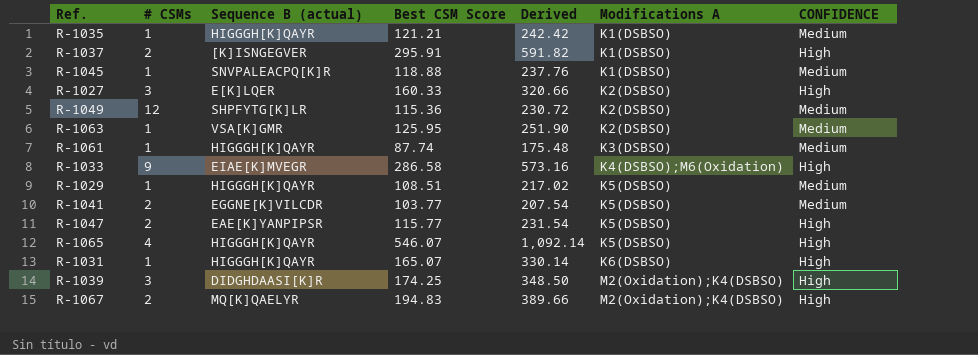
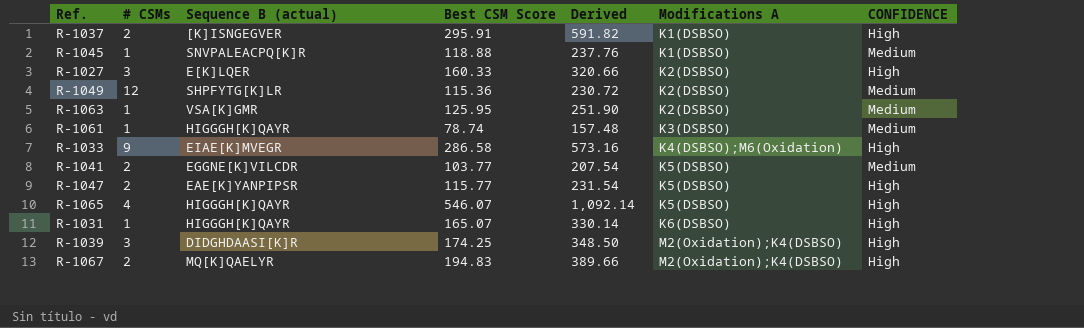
row R-1035: 1 | HIGGGH[K]QAYR | 121.21 | 242.42 | K1(DSBSO) | Medium -> none
row R-1029: 1 | HIGGGH[K]QAYR | 108.51 | 217.02 | K5(DSBSO) | Medium -> none
R-1061 | Best CSM Score: 87.74 -> 78.74
R-1061 | Derived: 175.48 -> 157.48

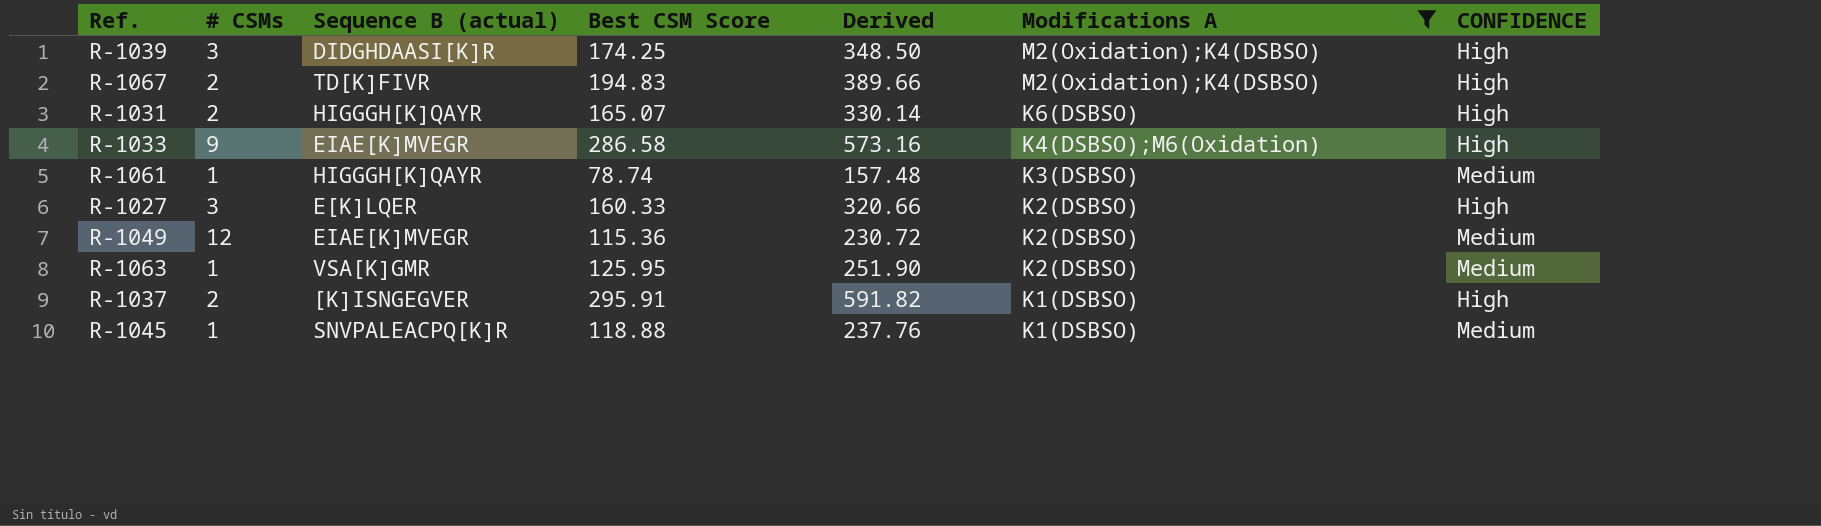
filter: none -> Modifications A != K5(DSBSO)
row order: Modifications A ascending -> Modifications A descending
R-1067 | Sequence B (actual): MQ[K]QAELYR -> TD[K]FIVR
R-1031 | # CSMs: 1 -> 2
R-1049 | Sequence B (actual): SHPFYTG[K]LR -> EIAE[K]MVEGR

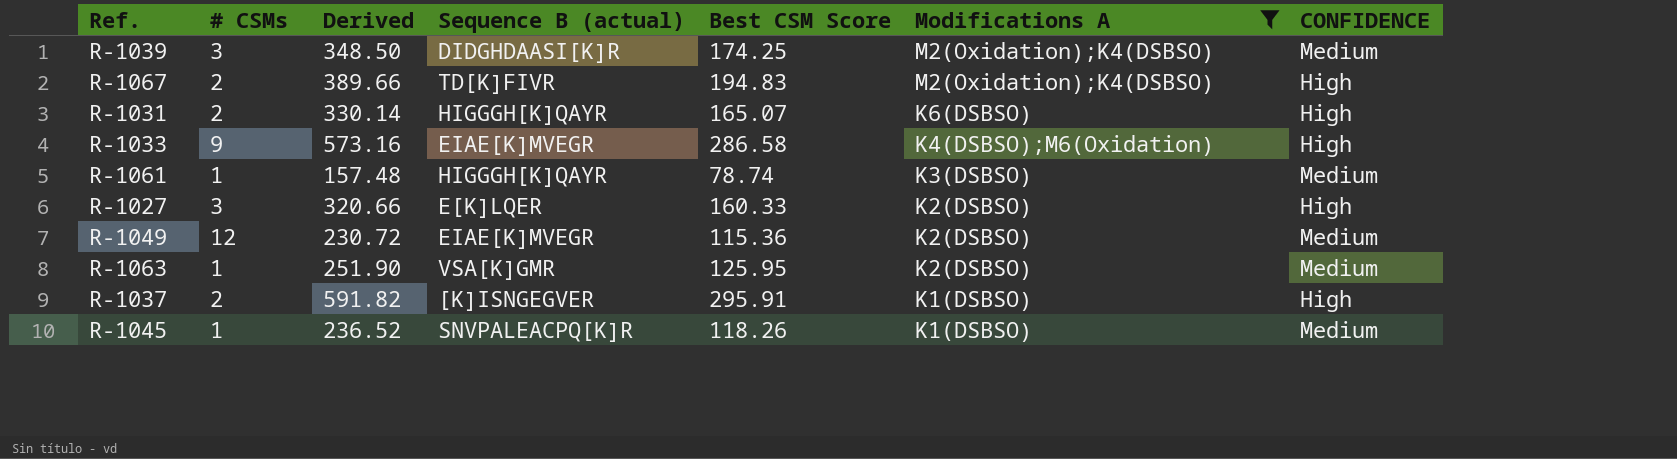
column Derived | position: 5 -> 3
R-1039 | CONFIDENCE: High -> Medium
R-1045 | Derived: 237.76 -> 236.52
R-1045 | Best CSM Score: 118.88 -> 118.26

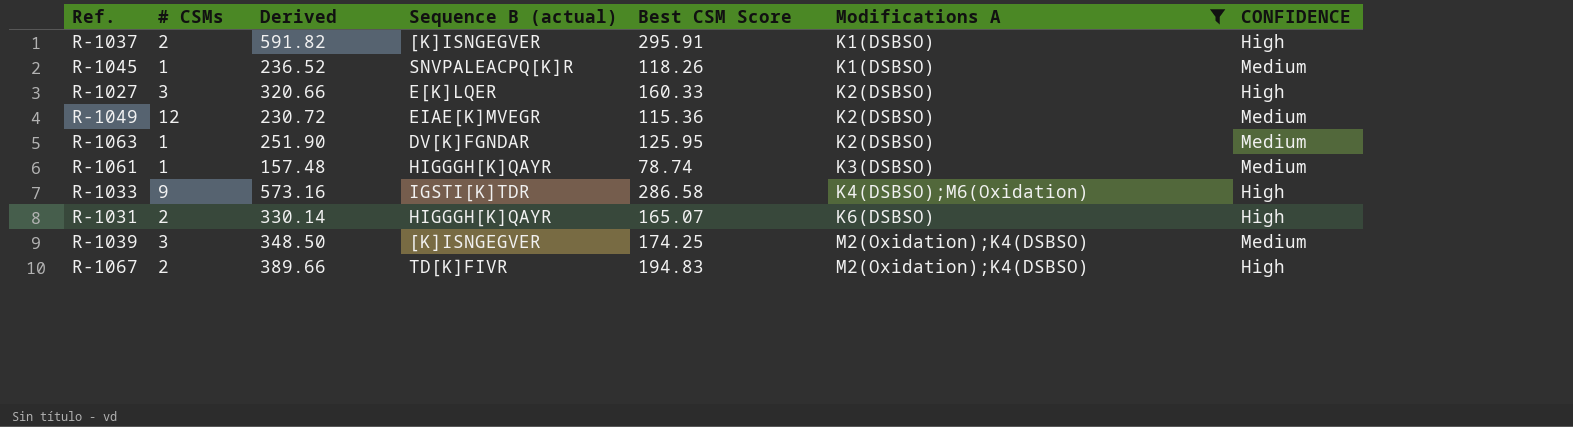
row order: Modifications A descending -> Modifications A ascending
R-1063 | Sequence B (actual): VSA[K]GMR -> DV[K]FGNDAR
R-1033 | Sequence B (actual): EIAE[K]MVEGR -> IGSTI[K]TDR
R-1039 | Sequence B (actual): DIDGHDAASI[K]R -> [K]ISNGEGVER

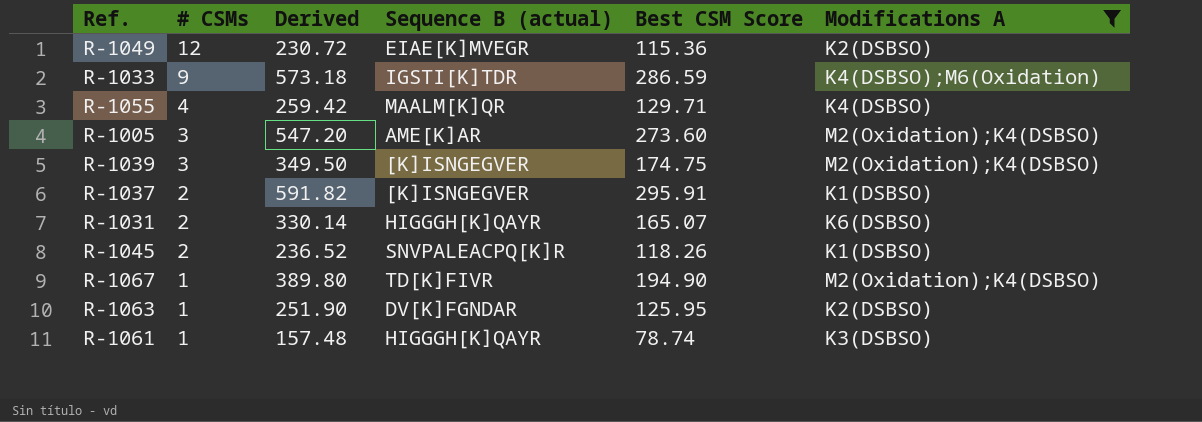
row order: Modifications A ascending -> # CSMs descending
column CONFIDENCE | position: 7 -> none
row R-1027: 3 | 320.66 | E[K]LQER | 160.33 | K2(DSBSO) | High -> none
R-1033 | Derived: 573.16 -> 573.18
R-1033 | Best CSM Score: 286.58 -> 286.59
row R-1055: none -> 4 | 259.42 | MAALM[K]QR | 129.71 | K4(DSBSO)
row R-1005: none -> 3 | 547.20 | AME[K]AR | 273.60 | M2(Oxidation);K4(DSBSO)
R-1039 | Derived: 348.50 -> 349.50
R-1039 | Best CSM Score: 174.25 -> 174.75
R-1045 | # CSMs: 1 -> 2
R-1067 | # CSMs: 2 -> 1
R-1067 | Derived: 389.66 -> 389.80
R-1067 | Best CSM Score: 194.83 -> 194.90

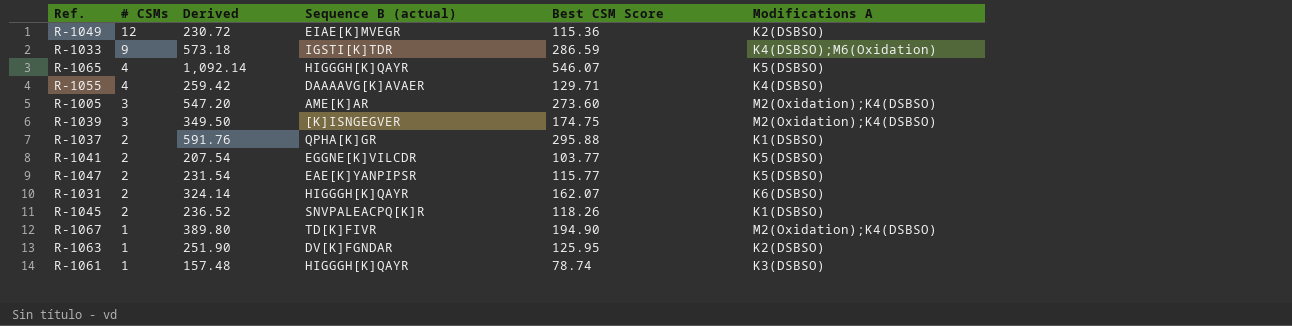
filter: Modifications A != K5(DSBSO) -> none
R-1055 | Sequence B (actual): MAALM[K]QR -> DAAAAVG[K]AVAER
R-1037 | Derived: 591.82 -> 591.76
R-1037 | Sequence B (actual): [K]ISNGEGVER -> QPHA[K]GR
R-1037 | Best CSM Score: 295.91 -> 295.88
R-1031 | Derived: 330.14 -> 324.14
R-1031 | Best CSM Score: 165.07 -> 162.07

